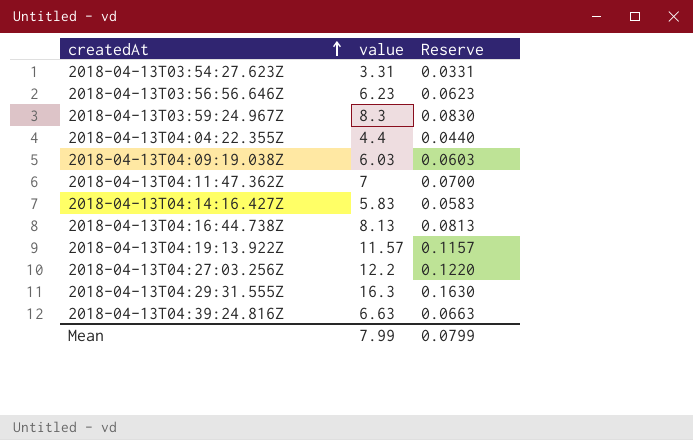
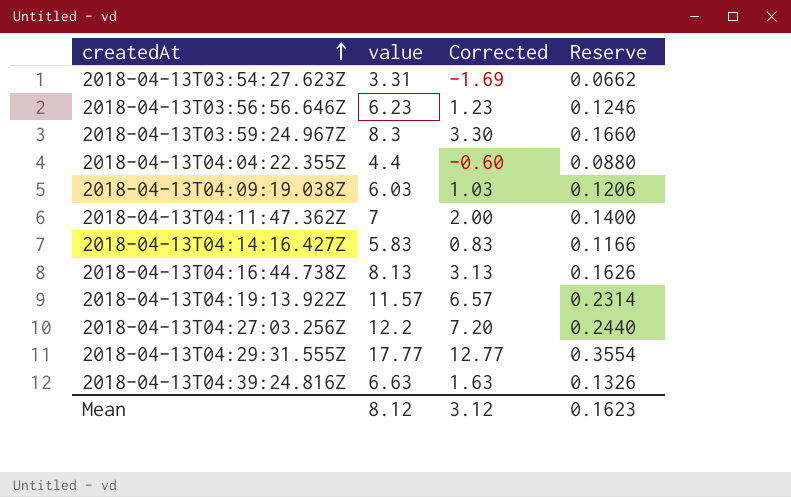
column Corrected | formula: none -> [value] - 5
column Reserve | formula: [value] * 0.01 -> [value] * 0.02
2018-04-13T04:29:31.555Z | value: 16.3 -> 17.77
Mean | value: 7.99 -> 8.12
Mean | Reserve: 0.0799 -> 0.1623

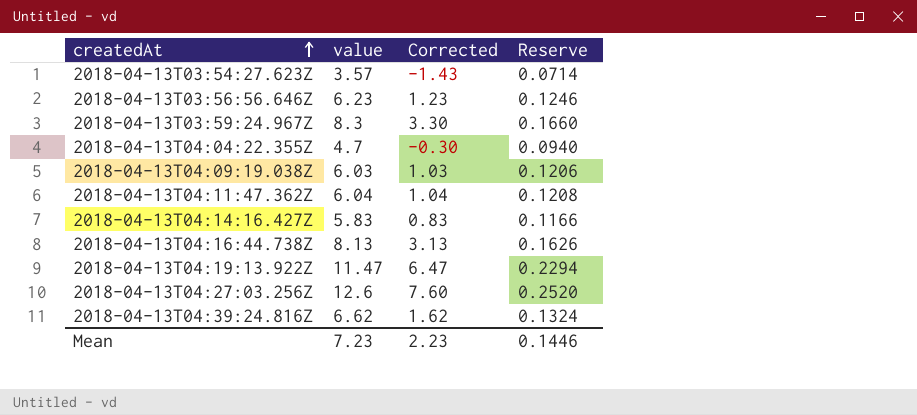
row 2018-04-13T04:29:31.555Z: 17.77 | 12.77 | 0.3554 -> none
2018-04-13T03:54:27.623Z | value: 3.31 -> 3.57
2018-04-13T03:54:27.623Z | Corrected: -1.69 -> -1.43
2018-04-13T03:54:27.623Z | Reserve: 0.0662 -> 0.0714
2018-04-13T04:04:22.355Z | value: 4.4 -> 4.7
2018-04-13T04:04:22.355Z | Corrected: -0.60 -> -0.30
2018-04-13T04:04:22.355Z | Reserve: 0.0880 -> 0.0940
2018-04-13T04:11:47.362Z | value: 7 -> 6.04
2018-04-13T04:11:47.362Z | Corrected: 2.00 -> 1.04
2018-04-13T04:11:47.362Z | Reserve: 0.1400 -> 0.1208
2018-04-13T04:19:13.922Z | value: 11.57 -> 11.47
2018-04-13T04:19:13.922Z | Corrected: 6.57 -> 6.47
2018-04-13T04:19:13.922Z | Reserve: 0.2314 -> 0.2294
2018-04-13T04:27:03.256Z | value: 12.2 -> 12.6
2018-04-13T04:27:03.256Z | Corrected: 7.20 -> 7.60
2018-04-13T04:27:03.256Z | Reserve: 0.2440 -> 0.2520
2018-04-13T04:39:24.816Z | value: 6.63 -> 6.62
2018-04-13T04:39:24.816Z | Corrected: 1.63 -> 1.62
2018-04-13T04:39:24.816Z | Reserve: 0.1326 -> 0.1324
Mean | value: 8.12 -> 7.23
Mean | Corrected: 3.12 -> 2.23
Mean | Reserve: 0.1623 -> 0.1446

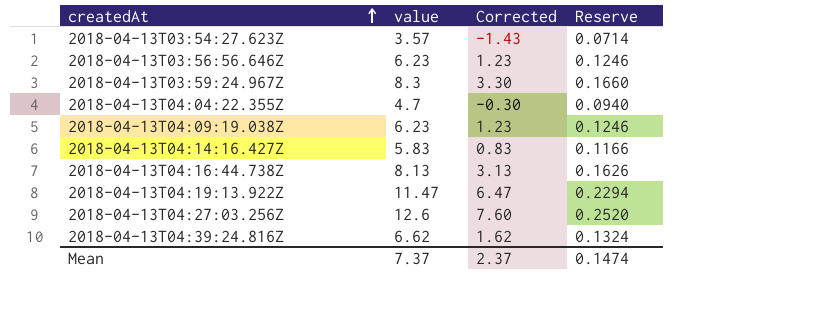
row 2018-04-13T04:11:47.362Z: 6.04 | 1.04 | 0.1208 -> none
2018-04-13T04:09:19.038Z | value: 6.03 -> 6.23
2018-04-13T04:09:19.038Z | Corrected: 1.03 -> 1.23
2018-04-13T04:09:19.038Z | Reserve: 0.1206 -> 0.1246
Mean | value: 7.23 -> 7.37
Mean | Corrected: 2.23 -> 2.37
Mean | Reserve: 0.1446 -> 0.1474

